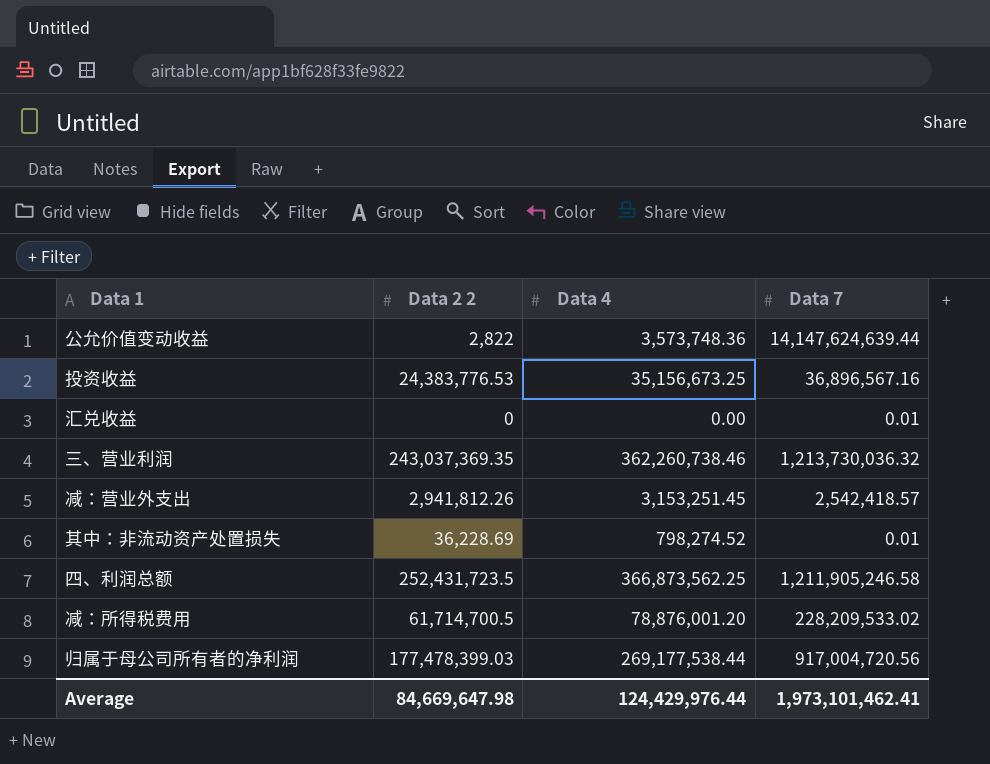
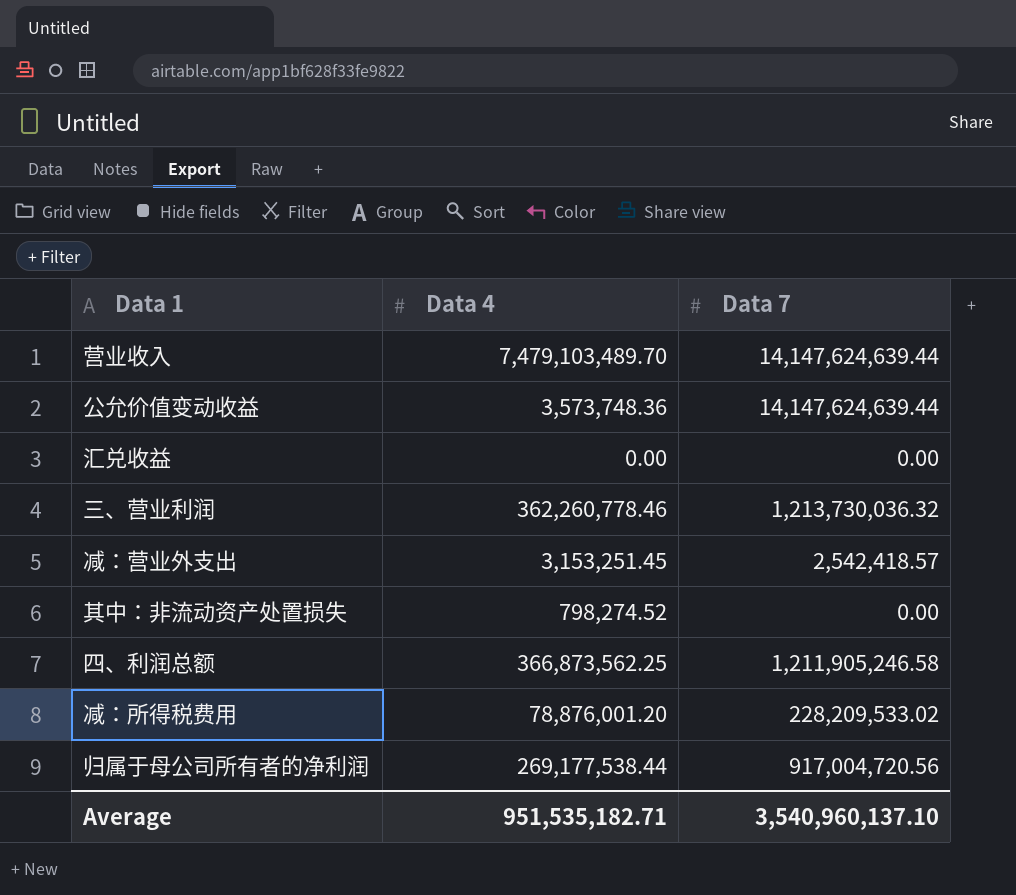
column Data 2 2 | position: 2 -> none
row 投资收益: 24,383,776.53 | 35,156,673.25 | 36,896,567.16 -> none
row 营业收入: none -> 7,479,103,489.70 | 14,147,624,639.44
汇兑收益 | Data 7: 0.01 -> 0.00
三、营业利润 | Data 4: 362,260,738.46 -> 362,260,778.46
其中：非流动资产处置损失 | Data 7: 0.01 -> 0.00
Average | Data 4: 124,429,976.44 -> 951,535,182.71
Average | Data 7: 1,973,101,462.41 -> 3,540,960,137.10

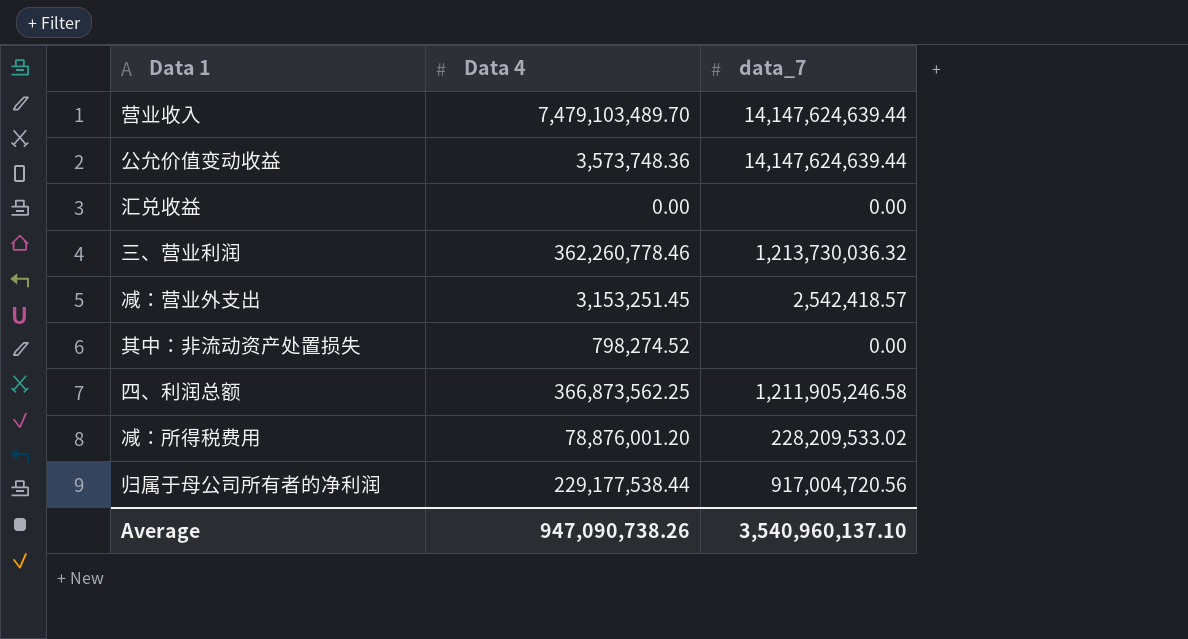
column name: Data 7 -> data_7
归属于母公司所有者的净利润 | Data 4: 269,177,538.44 -> 229,177,538.44
Average | Data 4: 951,535,182.71 -> 947,090,738.26

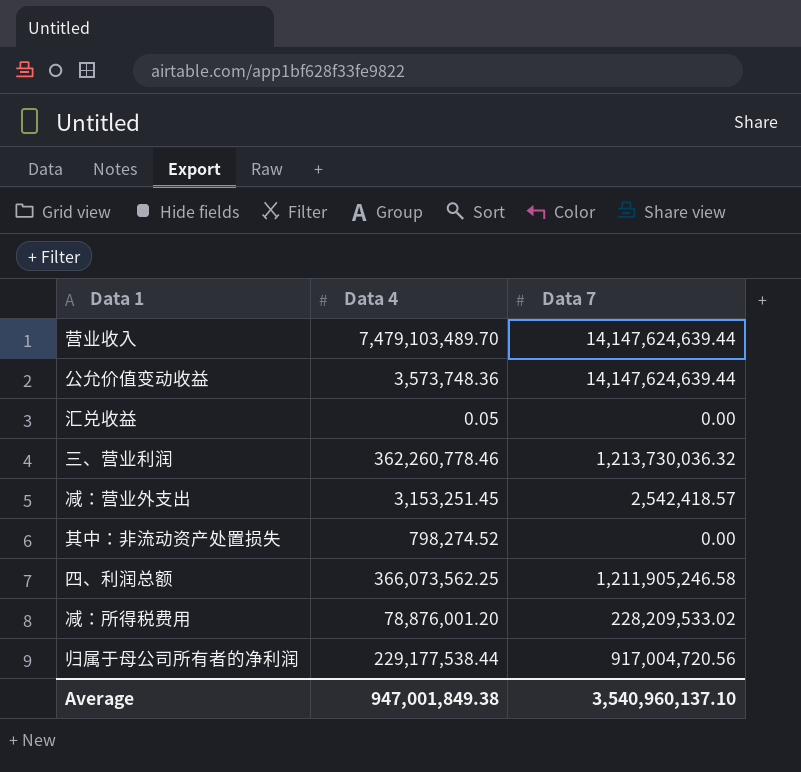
column name: data_7 -> Data 7
汇兑收益 | Data 4: 0.00 -> 0.05
四、利润总额 | Data 4: 366,873,562.25 -> 366,073,562.25
Average | Data 4: 947,090,738.26 -> 947,001,849.38

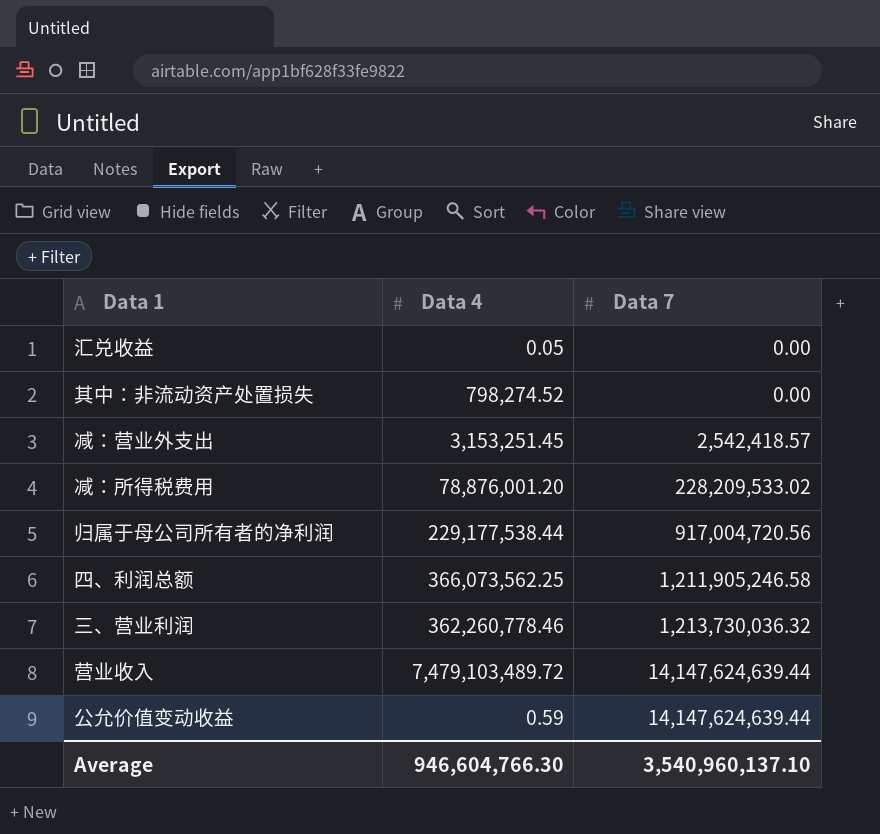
row order: none -> Data 7 ascending
营业收入 | Data 4: 7,479,103,489.70 -> 7,479,103,489.72
公允价值变动收益 | Data 4: 3,573,748.36 -> 0.59
Average | Data 4: 947,001,849.38 -> 946,604,766.30

